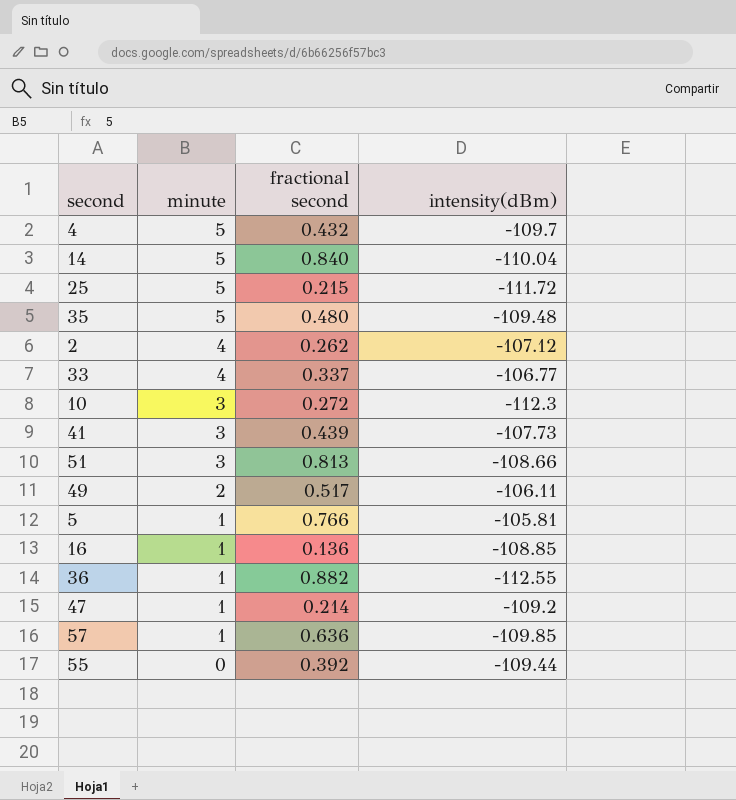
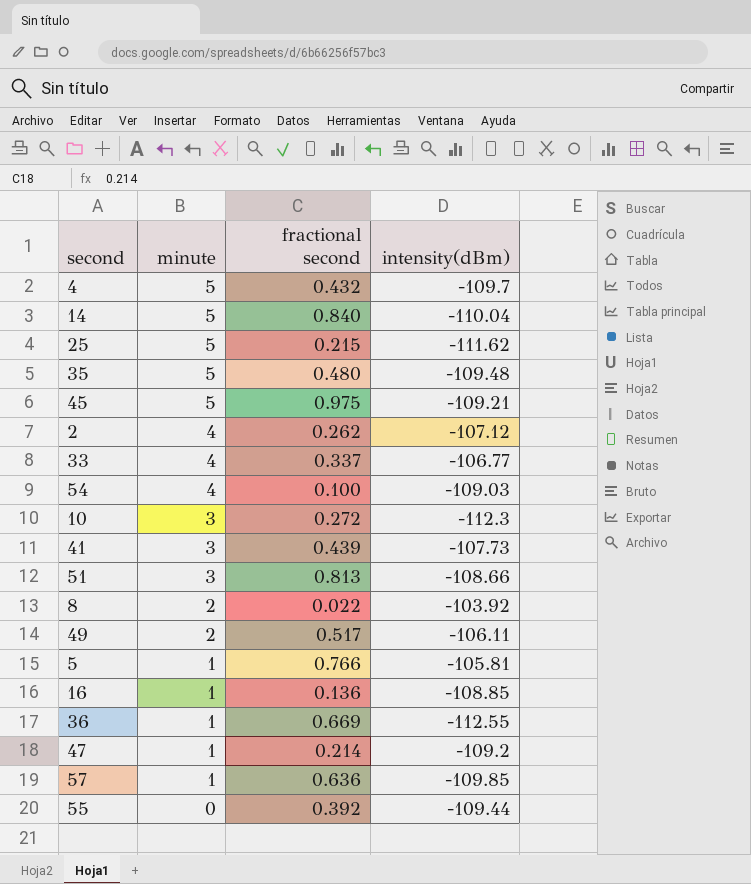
25 | intensity(dBm): -111.72 -> -111.62
row 45: none -> 5 | 0.975 | -109.21
row 54: none -> 4 | 0.100 | -109.03
row 8: none -> 2 | 0.022 | -103.92
36 | fractional second: 0.882 -> 0.669

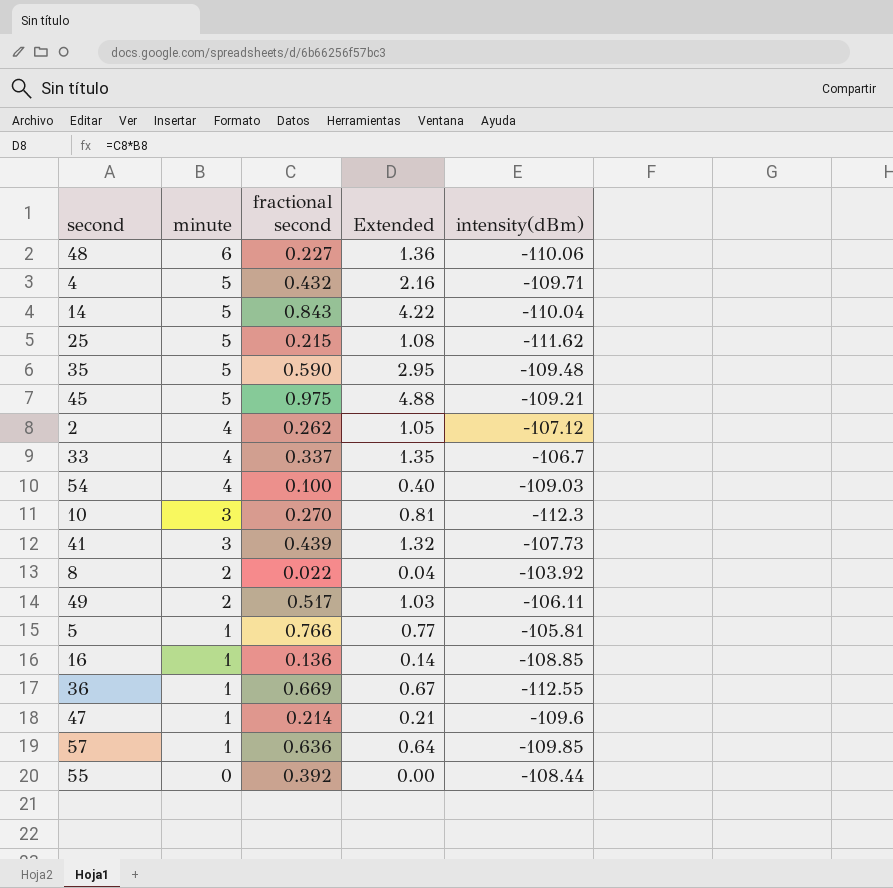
column Extended | formula: none -> [minute] * [fractional second]
row 51: 3 | 0.813 | -108.66 -> none
row 48: none -> 6 | 0.227 | 1.36 | -110.06
4 | intensity(dBm): -109.7 -> -109.71
14 | fractional second: 0.840 -> 0.843
35 | fractional second: 0.480 -> 0.590
33 | intensity(dBm): -106.77 -> -106.7
10 | fractional second: 0.272 -> 0.270
47 | intensity(dBm): -109.2 -> -109.6
55 | intensity(dBm): -109.44 -> -108.44

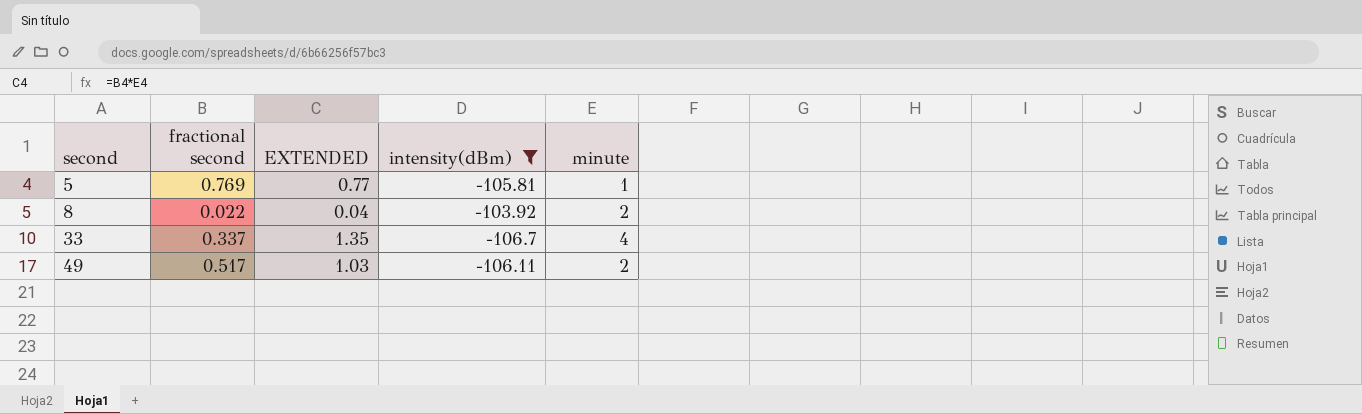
filter: none -> intensity(dBm) >= -106.7
row order: minute descending -> second ascending
column name: Extended -> EXTENDED
column minute | position: 2 -> 5
5 | fractional second: 0.766 -> 0.769

